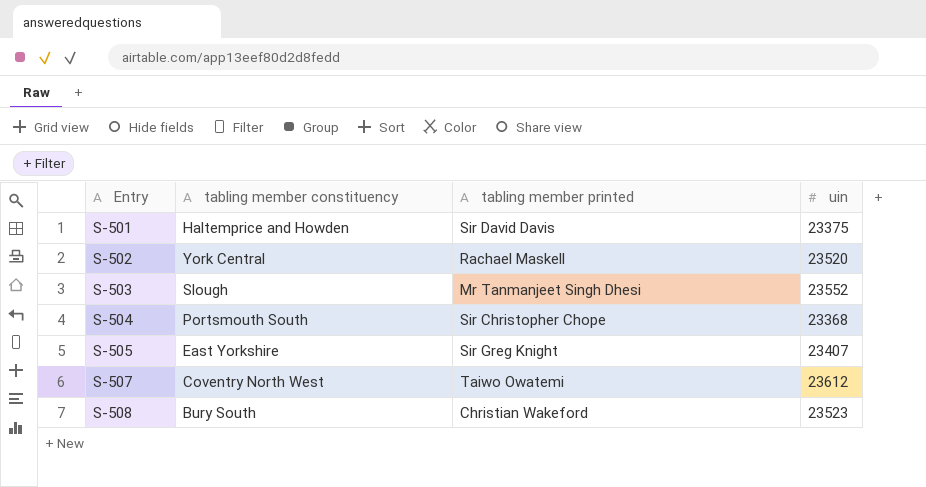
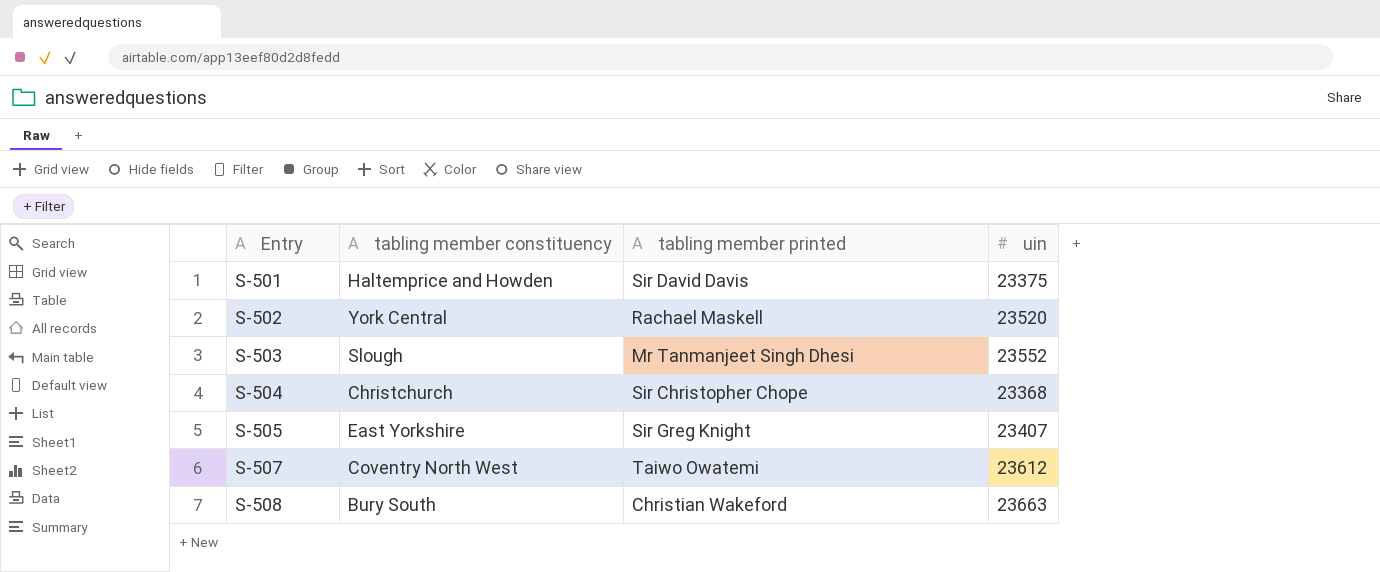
S-504 | tabling member constituency: Portsmouth South -> Christchurch
S-508 | uin: 23523 -> 23663

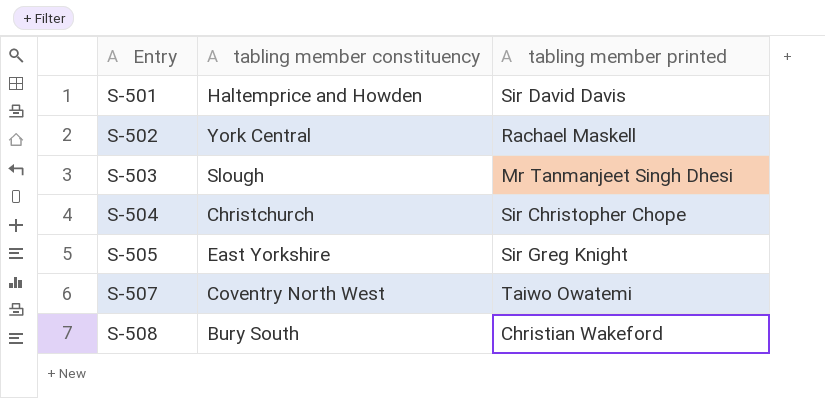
column uin | position: 4 -> none

